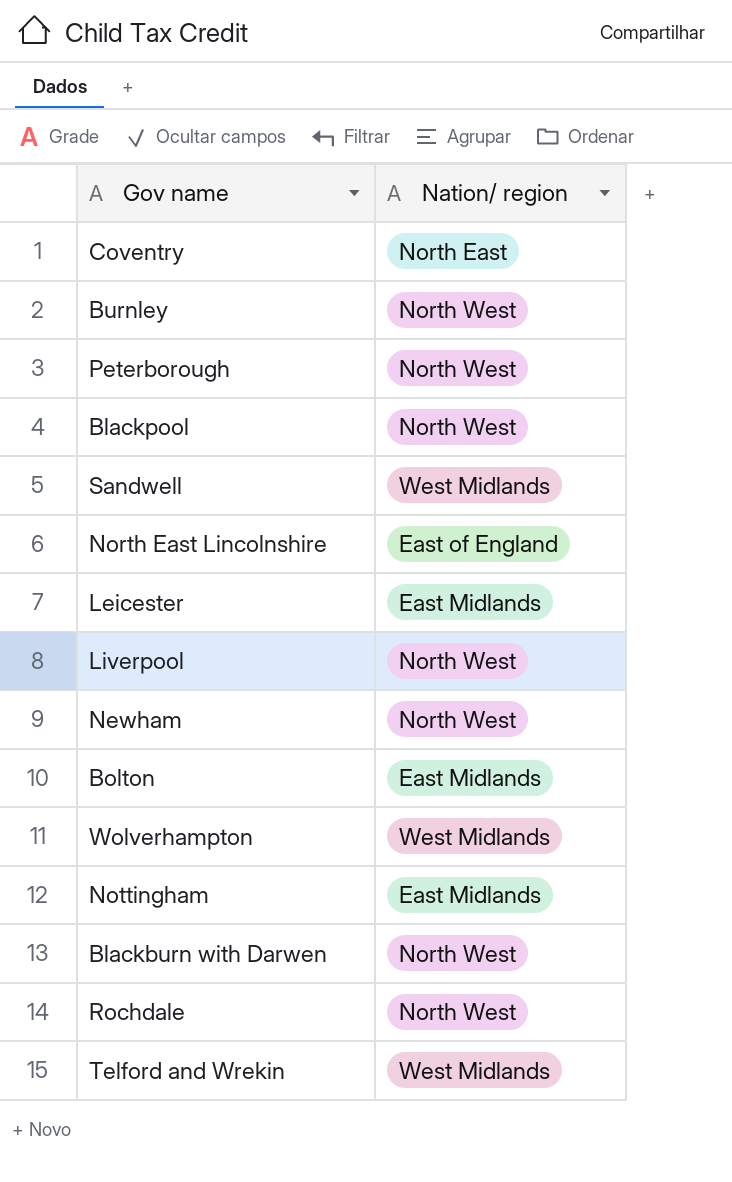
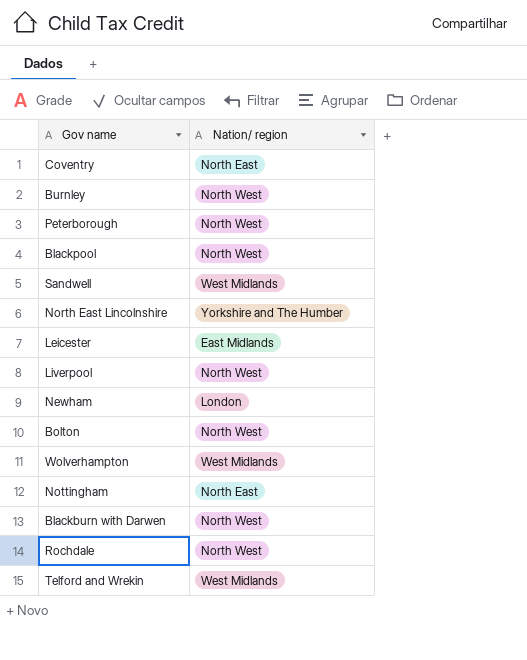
North East Lincolnshire | Nation/ region: East of England -> Yorkshire and The Humber
Newham | Nation/ region: North West -> London
Bolton | Nation/ region: East Midlands -> North West
Nottingham | Nation/ region: East Midlands -> North East

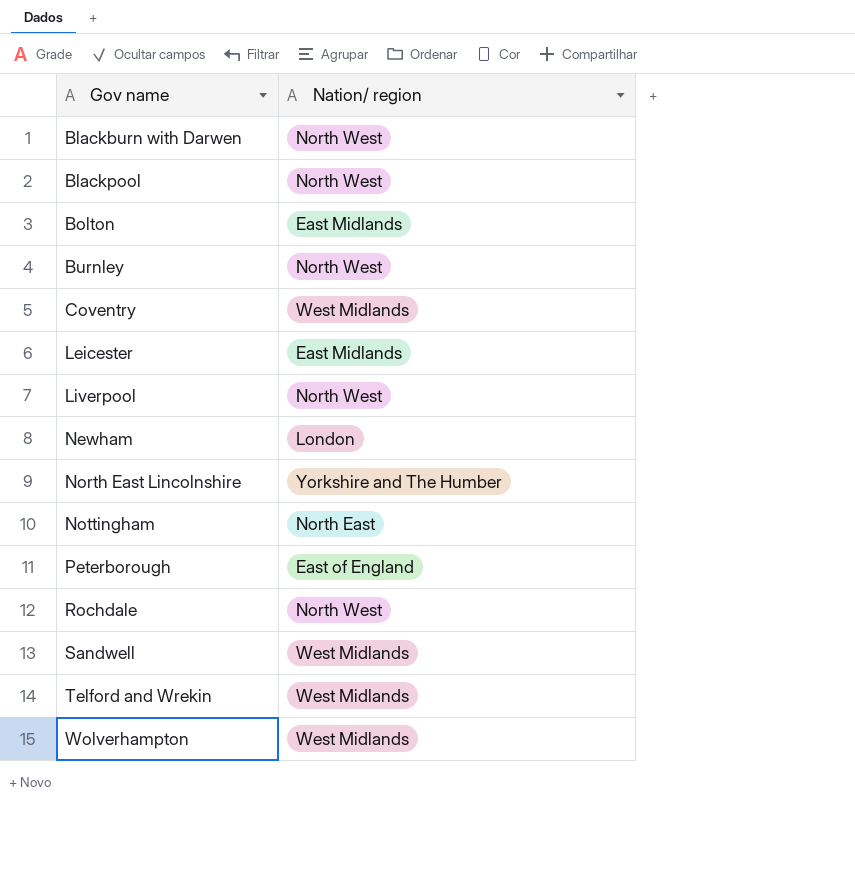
row order: none -> Gov name ascending
Bolton | Nation/ region: North West -> East Midlands
Coventry | Nation/ region: North East -> West Midlands
Peterborough | Nation/ region: North West -> East of England

